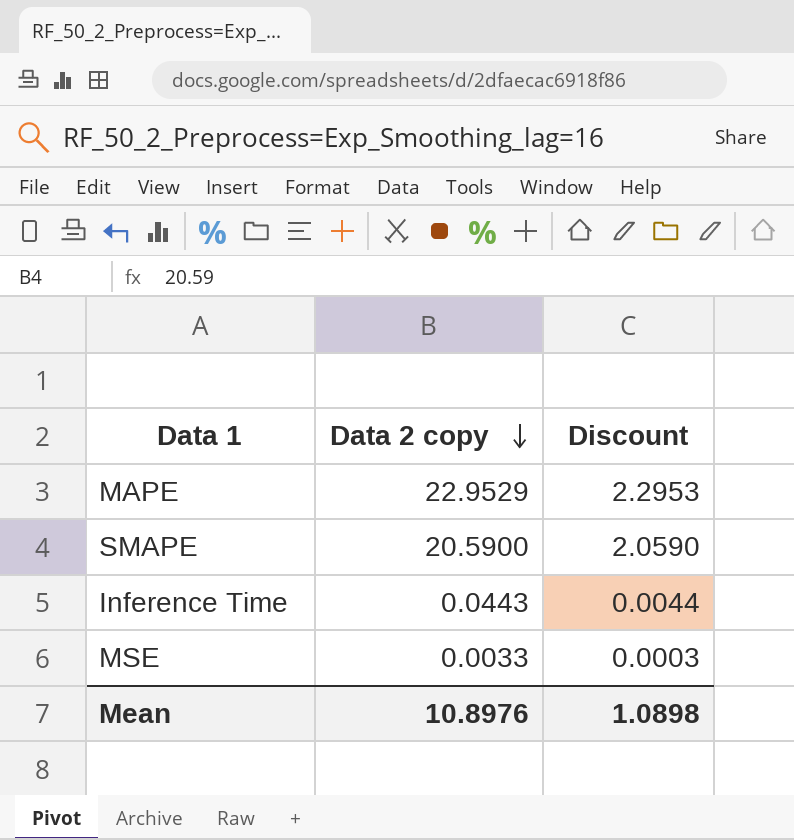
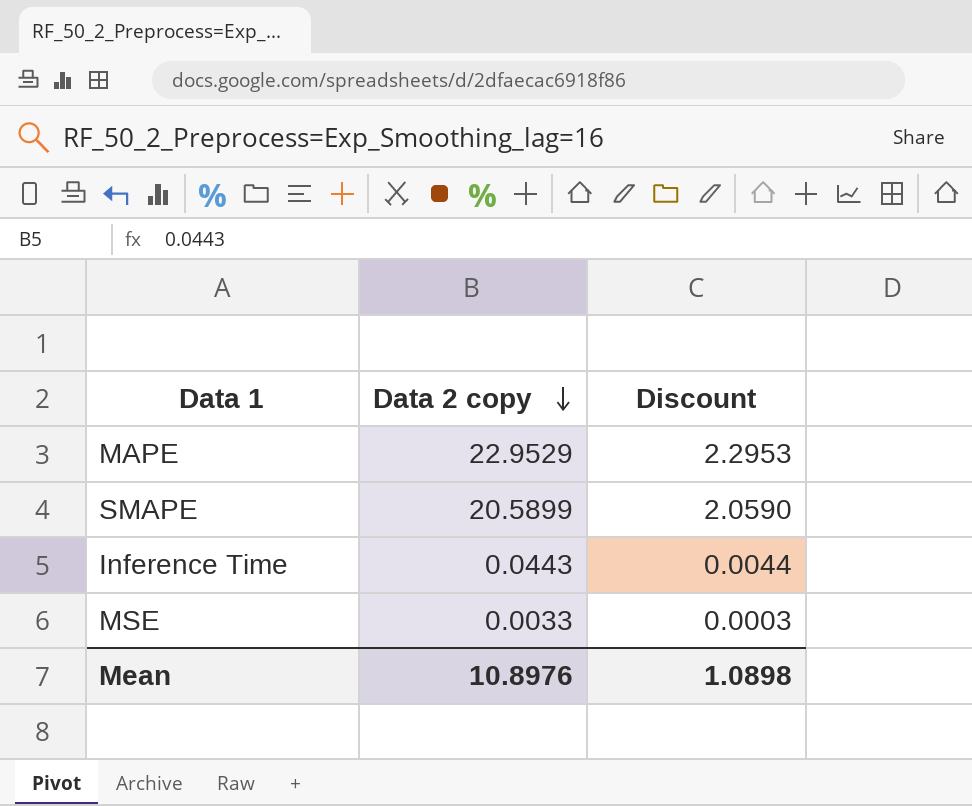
SMAPE | Data 2 copy: 20.5900 -> 20.5899

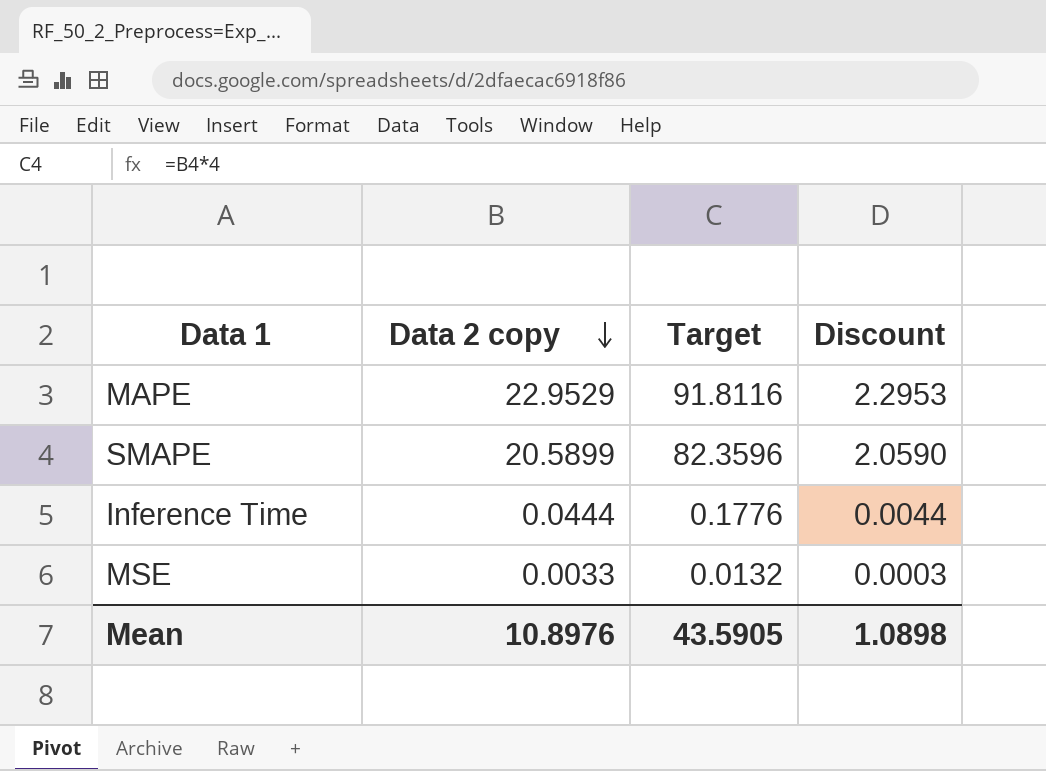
column Target | formula: none -> [Data 2 copy] * 4
Inference Time | Data 2 copy: 0.0443 -> 0.0444

